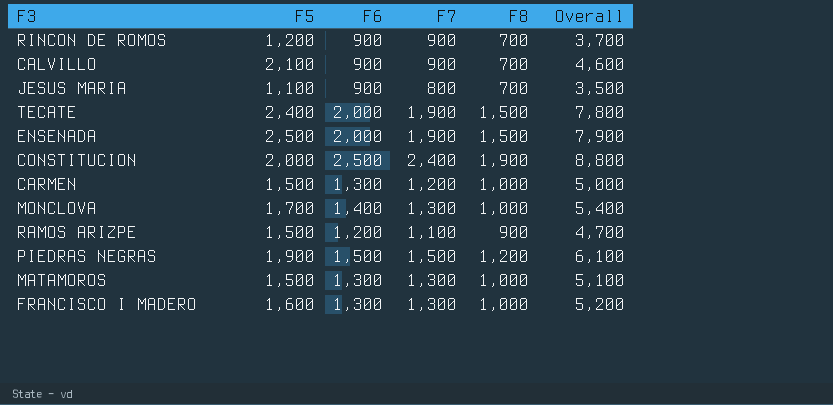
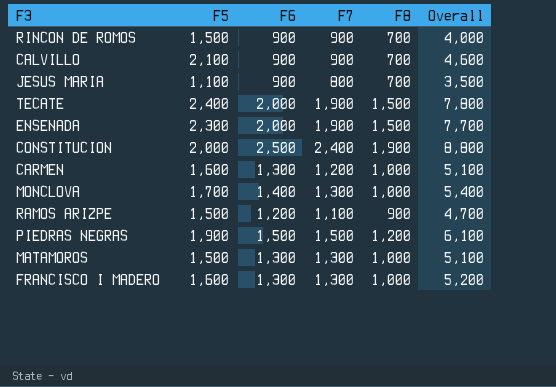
RINCON DE ROMOS | F5: 1,200 -> 1,500
RINCON DE ROMOS | Overall: 3,700 -> 4,000
ENSENADA | F5: 2,500 -> 2,300
ENSENADA | Overall: 7,900 -> 7,700
CARMEN | F5: 1,500 -> 1,600
CARMEN | Overall: 5,000 -> 5,100

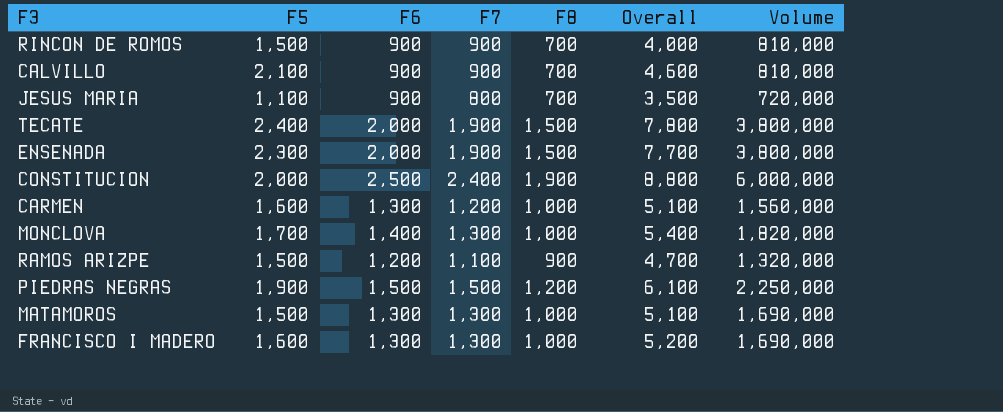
column Volume | formula: none -> [F6] * [F7]

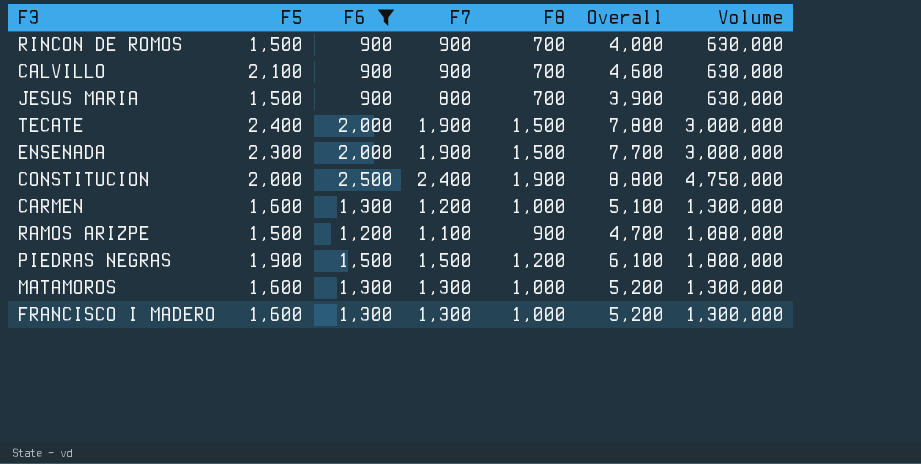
filter: none -> F6 != 1,400
column Volume | formula: [F6] * [F7] -> [F6] * [F8]
JESUS MARIA | F5: 1,100 -> 1,500
JESUS MARIA | Overall: 3,500 -> 3,900
MATAMOROS | F5: 1,500 -> 1,600
MATAMOROS | Overall: 5,100 -> 5,200

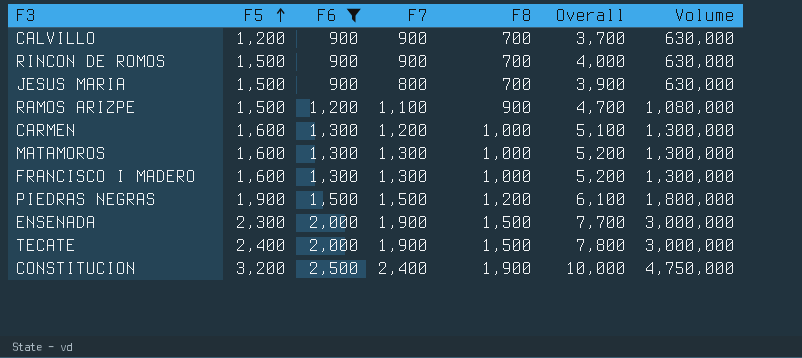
row order: none -> F5 ascending
CALVILLO | F5: 2,100 -> 1,200
CALVILLO | Overall: 4,600 -> 3,700
CONSTITUCION | F5: 2,000 -> 3,200
CONSTITUCION | Overall: 8,800 -> 10,000

